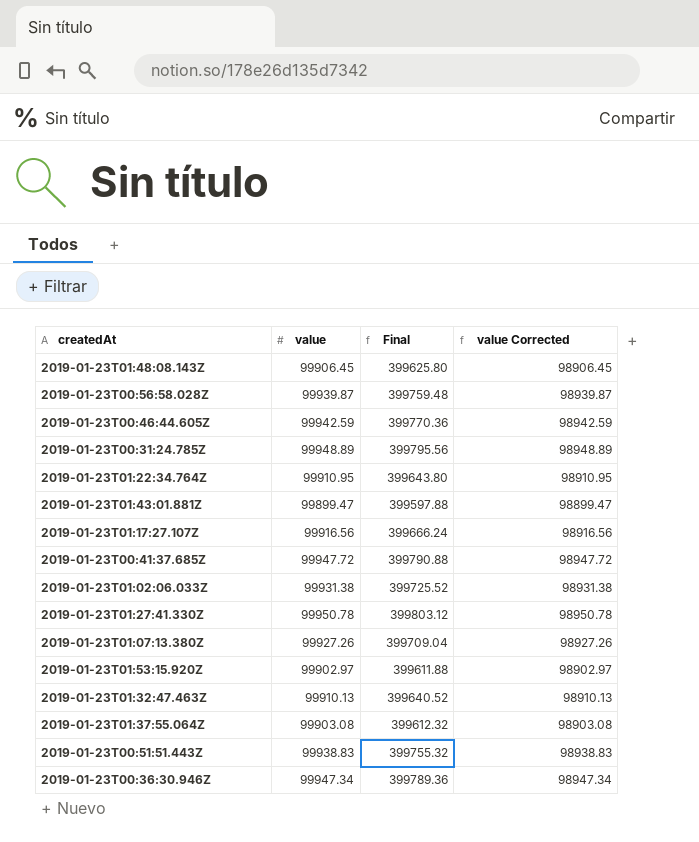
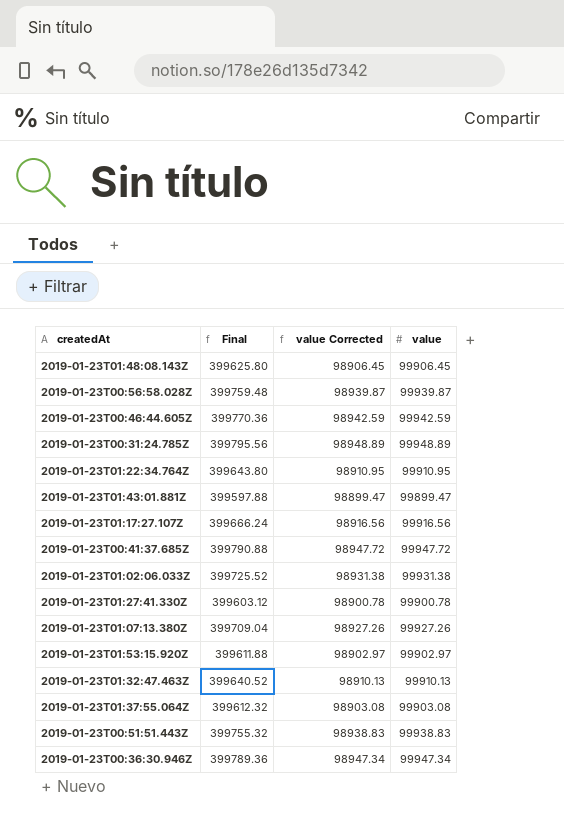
column value | position: 2 -> 4
2019-01-23T01:27:41.330Z | Final: 399803.12 -> 399603.12
2019-01-23T01:27:41.330Z | value Corrected: 98950.78 -> 98900.78
2019-01-23T01:27:41.330Z | value: 99950.78 -> 99900.78

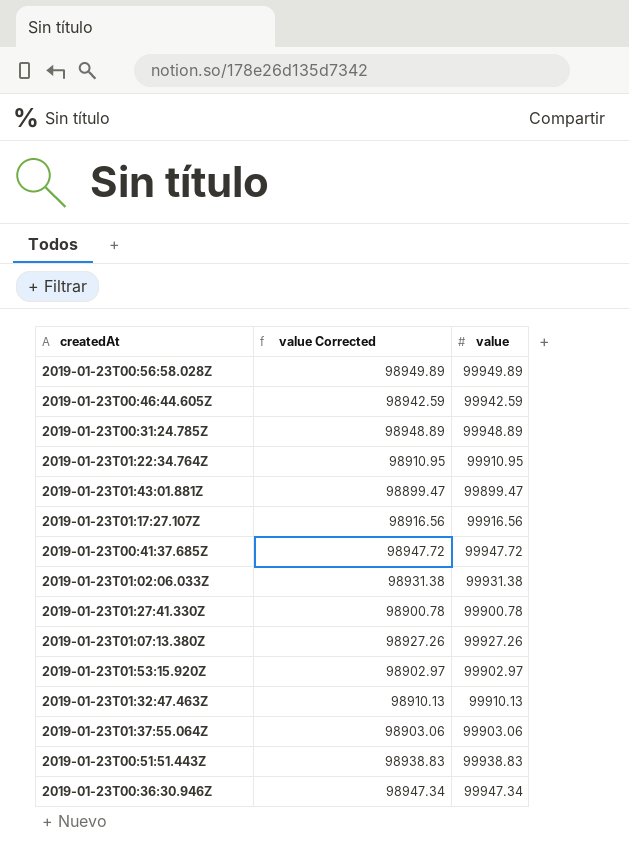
column Final | formula: [value] * 4 -> none
row 2019-01-23T01:48:08.143Z: 399625.80 | 98906.45 | 99906.45 -> none
2019-01-23T00:56:58.028Z | value Corrected: 98939.87 -> 98949.89
2019-01-23T00:56:58.028Z | value: 99939.87 -> 99949.89
2019-01-23T01:37:55.064Z | value Corrected: 98903.08 -> 98903.06
2019-01-23T01:37:55.064Z | value: 99903.08 -> 99903.06

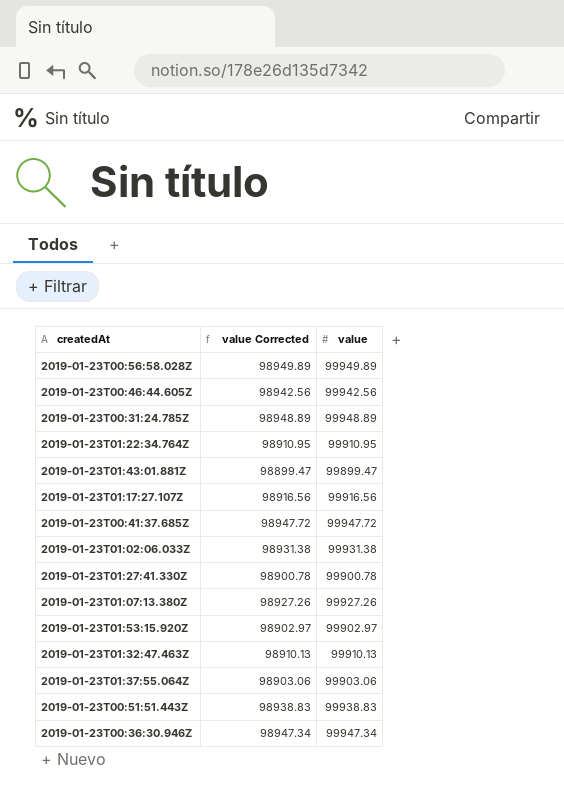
2019-01-23T00:46:44.605Z | value Corrected: 98942.59 -> 98942.56
2019-01-23T00:46:44.605Z | value: 99942.59 -> 99942.56

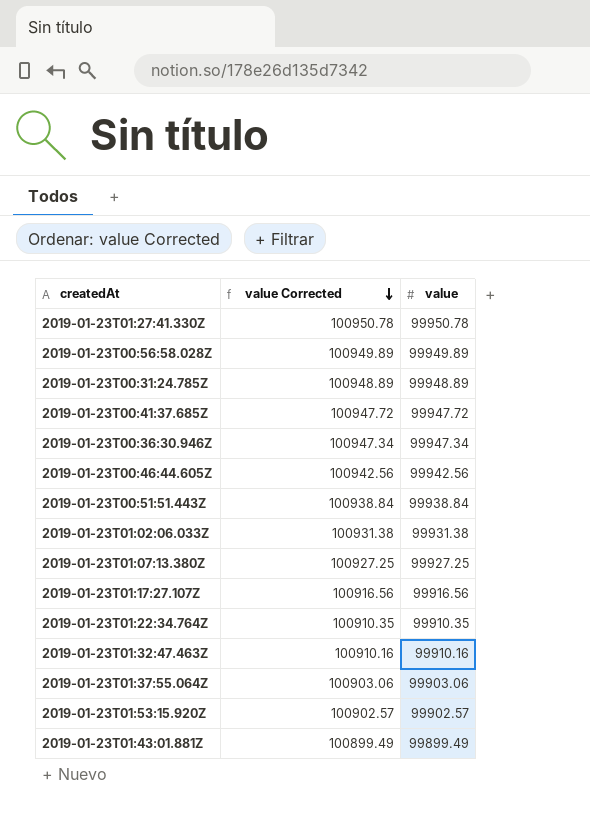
row order: none -> value Corrected descending
column value Corrected | formula: [value] - 1000 -> [value] + 1000
2019-01-23T01:27:41.330Z | value: 99900.78 -> 99950.78
2019-01-23T00:51:51.443Z | value: 99938.83 -> 99938.84
2019-01-23T01:07:13.380Z | value: 99927.26 -> 99927.25
2019-01-23T01:22:34.764Z | value: 99910.95 -> 99910.35
2019-01-23T01:32:47.463Z | value: 99910.13 -> 99910.16
2019-01-23T01:53:15.920Z | value: 99902.97 -> 99902.57
2019-01-23T01:43:01.881Z | value: 99899.47 -> 99899.49

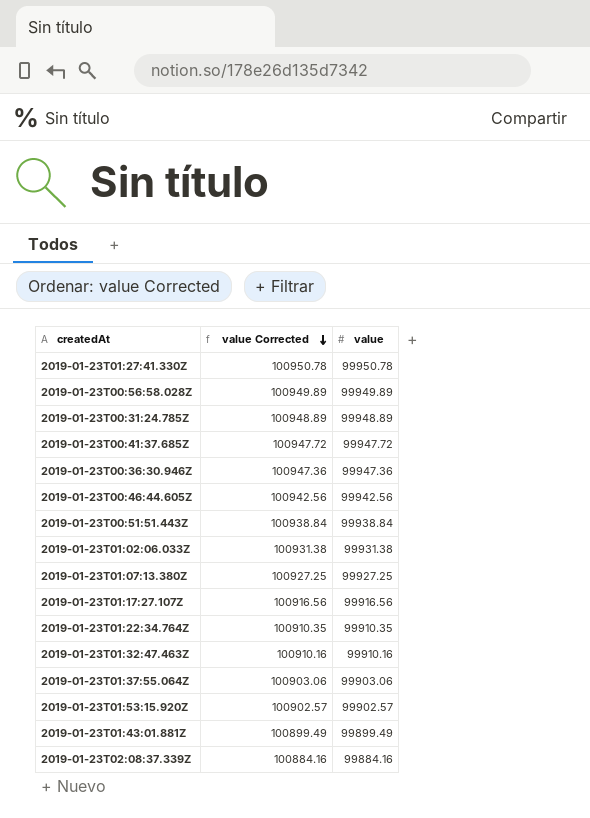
2019-01-23T00:36:30.946Z | value Corrected: 100947.34 -> 100947.36
2019-01-23T00:36:30.946Z | value: 99947.34 -> 99947.36
row 2019-01-23T02:08:37.339Z: none -> 100884.16 | 99884.16

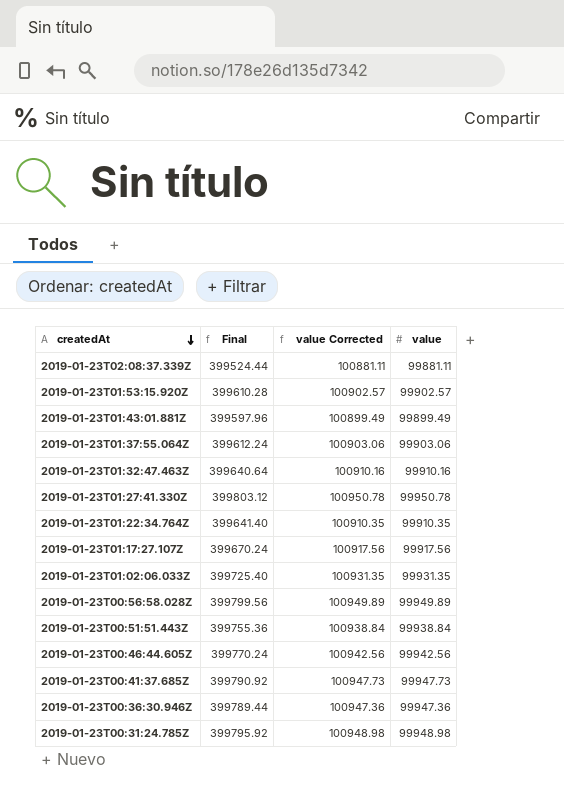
row order: value Corrected descending -> createdAt descending
column Final | formula: none -> [value] * 4
row 2019-01-23T01:07:13.380Z: 100927.25 | 99927.25 -> none
2019-01-23T02:08:37.339Z | value Corrected: 100884.16 -> 100881.11
2019-01-23T02:08:37.339Z | value: 99884.16 -> 99881.11
2019-01-23T01:17:27.107Z | value Corrected: 100916.56 -> 100917.56
2019-01-23T01:17:27.107Z | value: 99916.56 -> 99917.56
2019-01-23T01:02:06.033Z | value Corrected: 100931.38 -> 100931.35
2019-01-23T01:02:06.033Z | value: 99931.38 -> 99931.35
2019-01-23T00:41:37.685Z | value Corrected: 100947.72 -> 100947.73
2019-01-23T00:41:37.685Z | value: 99947.72 -> 99947.73
2019-01-23T00:31:24.785Z | value Corrected: 100948.89 -> 100948.98
2019-01-23T00:31:24.785Z | value: 99948.89 -> 99948.98

